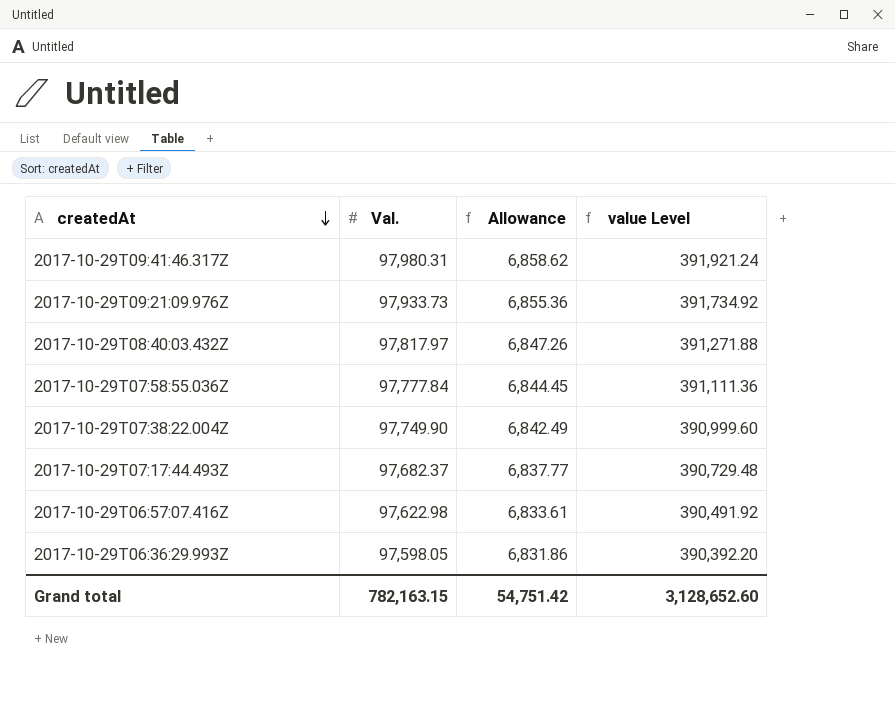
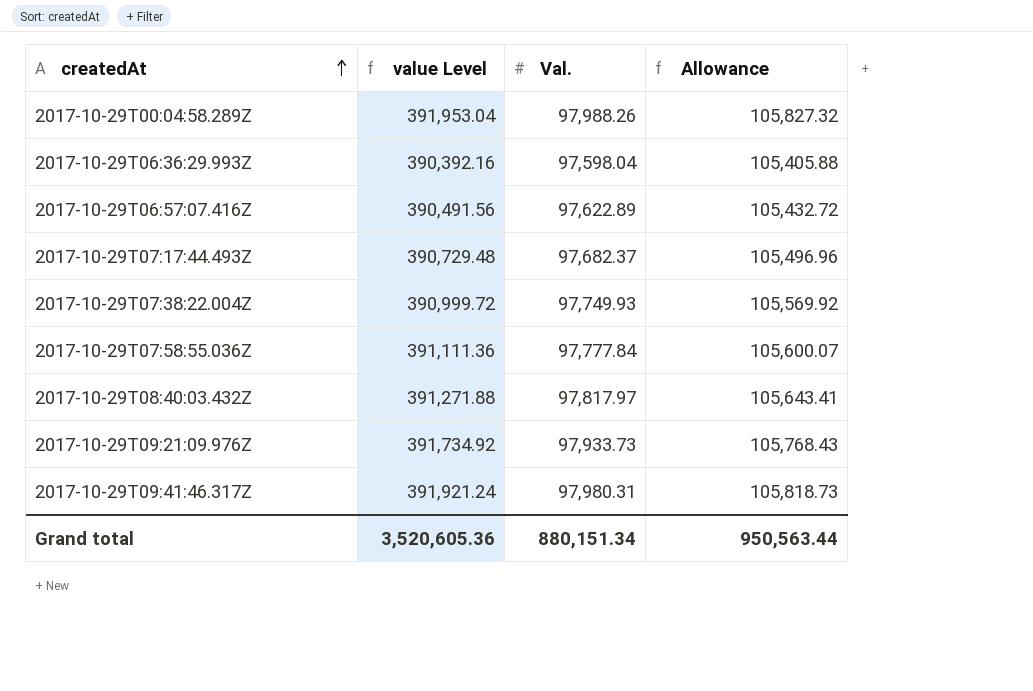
row order: createdAt descending -> createdAt ascending
column value Level | position: 4 -> 2
column Allowance | formula: [Val.] * 0.07 -> [Val.] * 1.08
row 2017-10-29T00:04:58.289Z: none -> 391,953.04 | 97,988.26 | 105,827.32
2017-10-29T06:36:29.993Z | value Level: 390,392.20 -> 390,392.16
2017-10-29T06:36:29.993Z | Val.: 97,598.05 -> 97,598.04
2017-10-29T06:57:07.416Z | value Level: 390,491.92 -> 390,491.56
2017-10-29T06:57:07.416Z | Val.: 97,622.98 -> 97,622.89
2017-10-29T07:38:22.004Z | value Level: 390,999.60 -> 390,999.72
2017-10-29T07:38:22.004Z | Val.: 97,749.90 -> 97,749.93
Grand total | value Level: 3,128,652.60 -> 3,520,605.36
Grand total | Val.: 782,163.15 -> 880,151.34
Grand total | Allowance: 54,751.42 -> 950,563.44

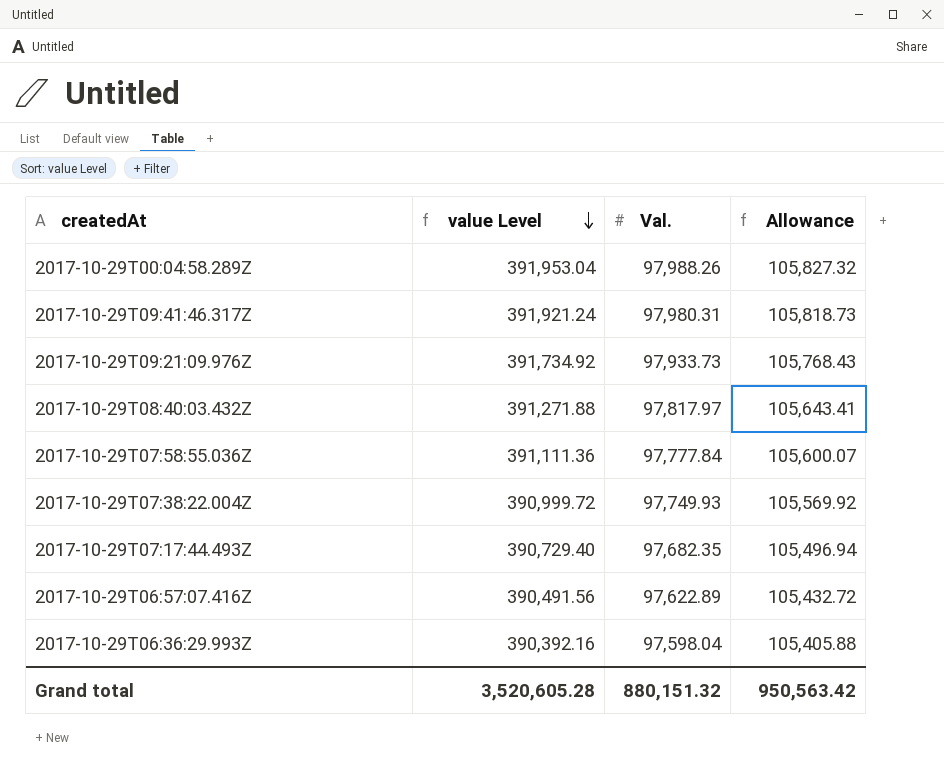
row order: createdAt ascending -> value Level descending
2017-10-29T07:17:44.493Z | value Level: 390,729.48 -> 390,729.40
2017-10-29T07:17:44.493Z | Val.: 97,682.37 -> 97,682.35
2017-10-29T07:17:44.493Z | Allowance: 105,496.96 -> 105,496.94
Grand total | value Level: 3,520,605.36 -> 3,520,605.28
Grand total | Val.: 880,151.34 -> 880,151.32
Grand total | Allowance: 950,563.44 -> 950,563.42

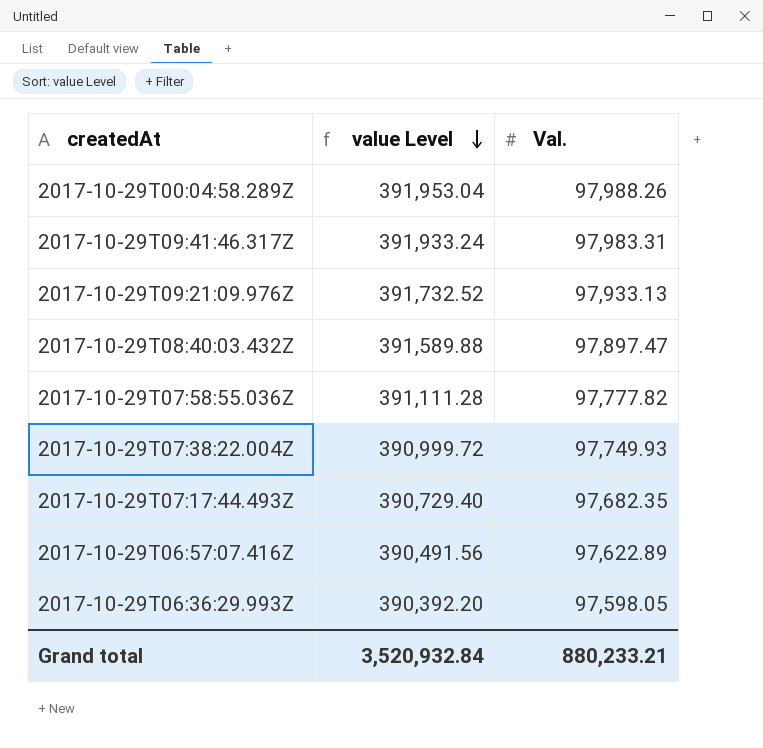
column Allowance | formula: [Val.] * 1.08 -> none
2017-10-29T09:41:46.317Z | value Level: 391,921.24 -> 391,933.24
2017-10-29T09:41:46.317Z | Val.: 97,980.31 -> 97,983.31
2017-10-29T09:21:09.976Z | value Level: 391,734.92 -> 391,732.52
2017-10-29T09:21:09.976Z | Val.: 97,933.73 -> 97,933.13
2017-10-29T08:40:03.432Z | value Level: 391,271.88 -> 391,589.88
2017-10-29T08:40:03.432Z | Val.: 97,817.97 -> 97,897.47
2017-10-29T07:58:55.036Z | value Level: 391,111.36 -> 391,111.28
2017-10-29T07:58:55.036Z | Val.: 97,777.84 -> 97,777.82
2017-10-29T06:36:29.993Z | value Level: 390,392.16 -> 390,392.20
2017-10-29T06:36:29.993Z | Val.: 97,598.04 -> 97,598.05
Grand total | value Level: 3,520,605.28 -> 3,520,932.84
Grand total | Val.: 880,151.32 -> 880,233.21

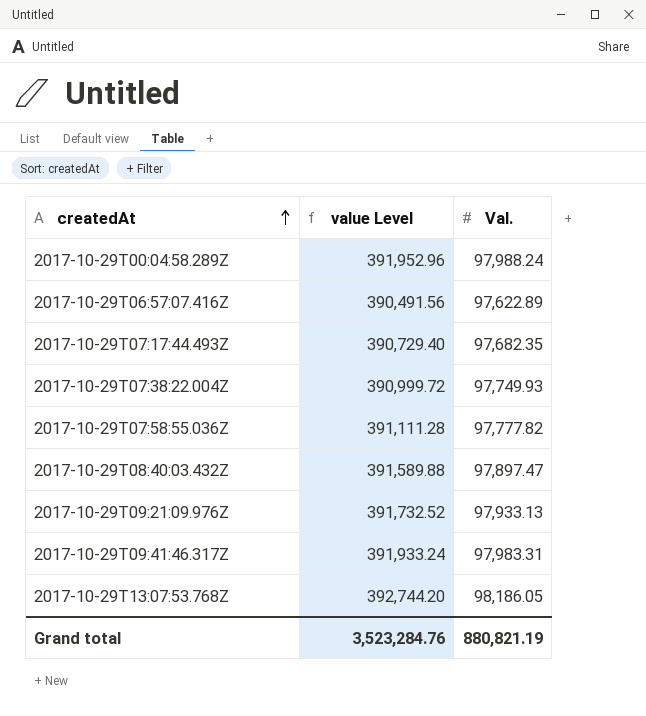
row order: value Level descending -> createdAt ascending
row 2017-10-29T06:36:29.993Z: 390,392.20 | 97,598.05 -> none
2017-10-29T00:04:58.289Z | value Level: 391,953.04 -> 391,952.96
2017-10-29T00:04:58.289Z | Val.: 97,988.26 -> 97,988.24
row 2017-10-29T13:07:53.768Z: none -> 392,744.20 | 98,186.05
Grand total | value Level: 3,520,932.84 -> 3,523,284.76
Grand total | Val.: 880,233.21 -> 880,821.19

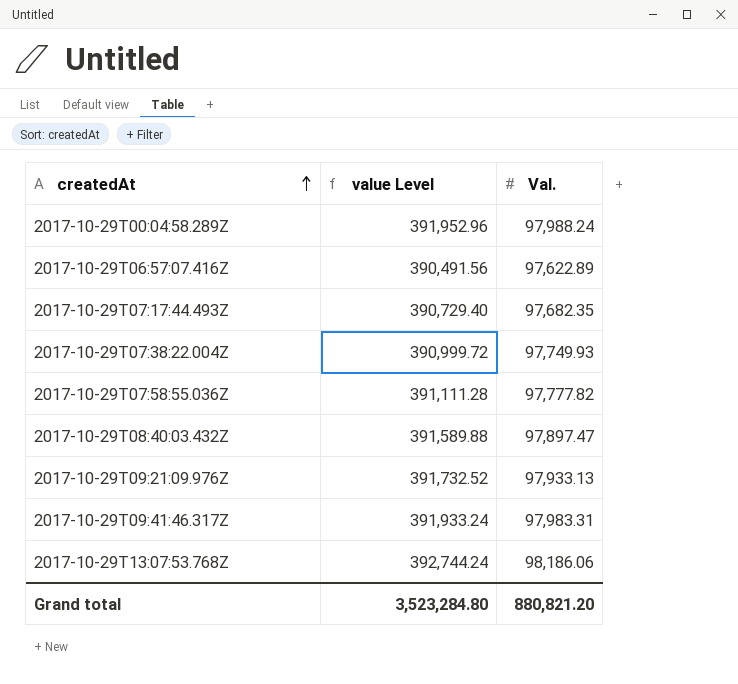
2017-10-29T13:07:53.768Z | value Level: 392,744.20 -> 392,744.24
2017-10-29T13:07:53.768Z | Val.: 98,186.05 -> 98,186.06
Grand total | value Level: 3,523,284.76 -> 3,523,284.80
Grand total | Val.: 880,821.19 -> 880,821.20

